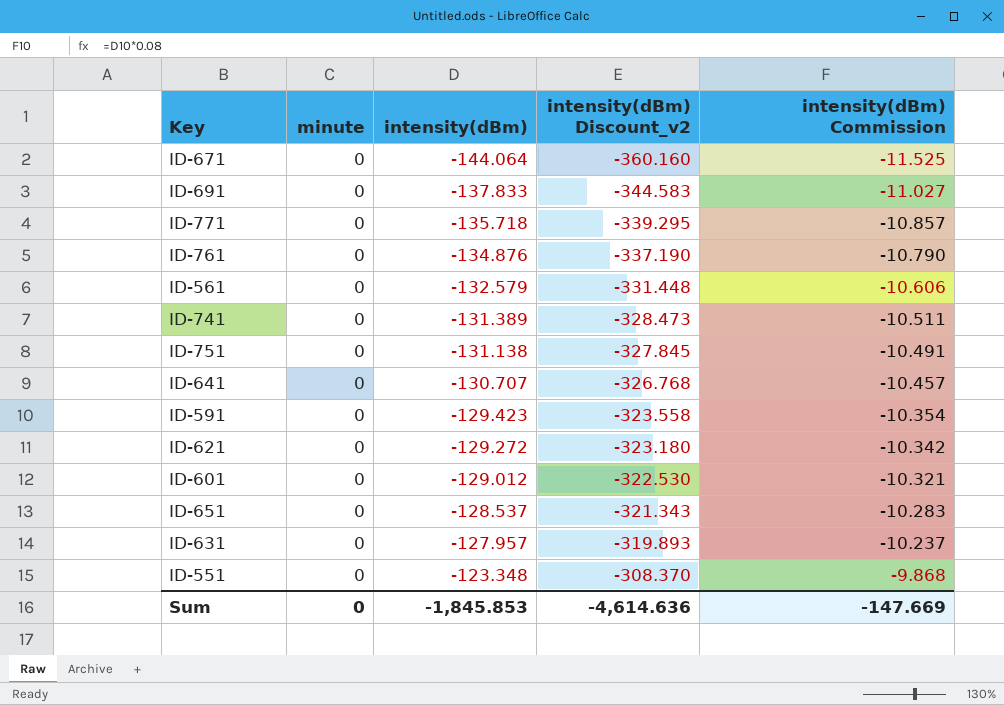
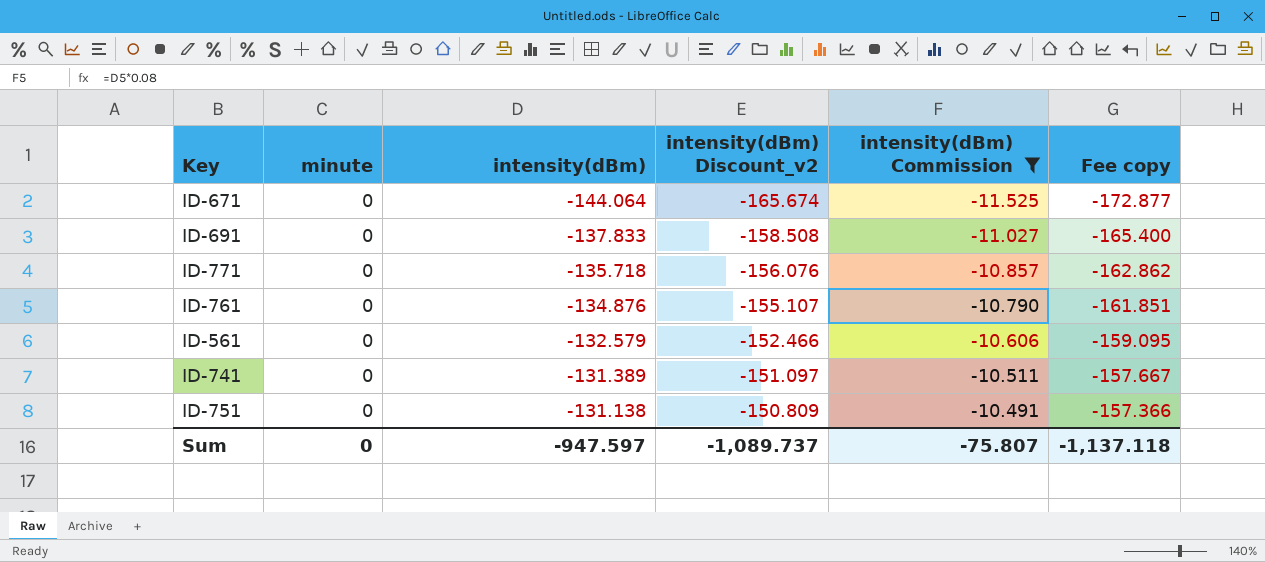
filter: none -> intensity(dBm) Commission <= -10.491
column intensity(dBm) Discount_v2 | formula: [intensity(dBm)] * 2.5 -> [intensity(dBm)] * 1.15
column Fee copy | formula: none -> [intensity(dBm)] * 1.2
Sum | intensity(dBm): -1,845.853 -> -947.597
Sum | intensity(dBm) Discount_v2: -4,614.636 -> -1,089.737
Sum | intensity(dBm) Commission: -147.669 -> -75.807

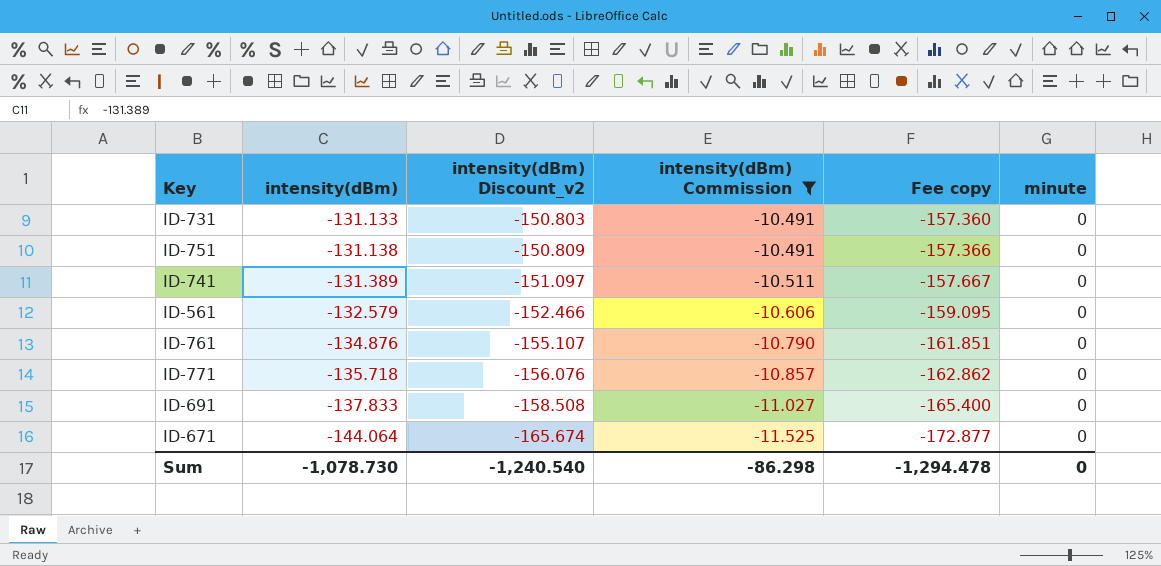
row order: intensity(dBm) ascending -> intensity(dBm) descending
column minute | position: 2 -> 6
row ID-731: none -> -131.133 | -150.803 | -10.491 | -157.360 | 0
Sum | intensity(dBm): -947.597 -> -1,078.730
Sum | intensity(dBm) Discount_v2: -1,089.737 -> -1,240.540
Sum | intensity(dBm) Commission: -75.807 -> -86.298
Sum | Fee copy: -1,137.118 -> -1,294.478

